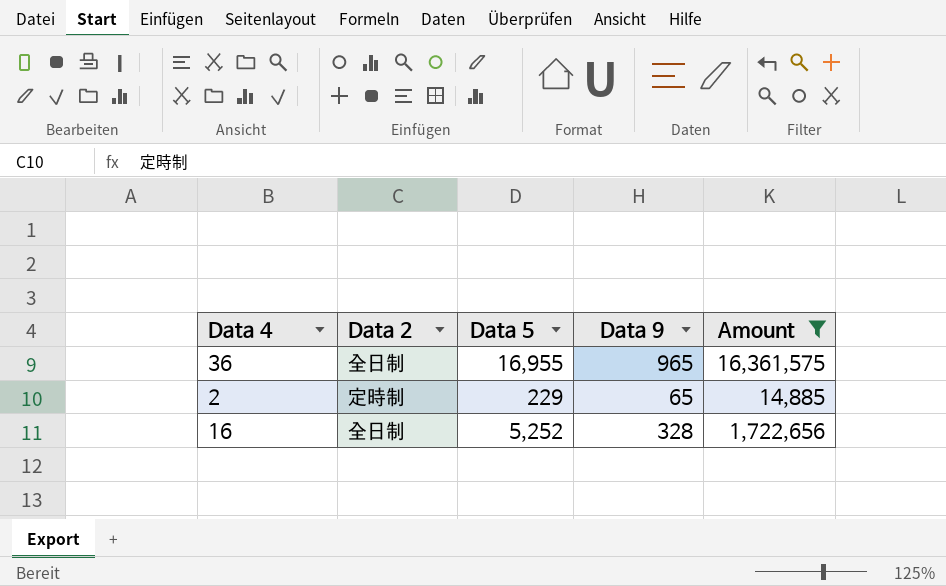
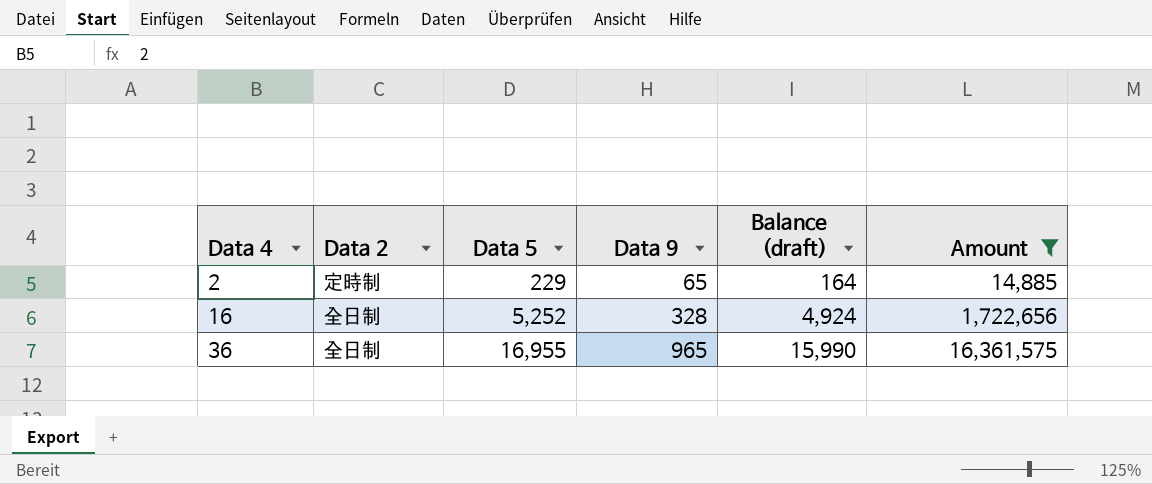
row order: none -> Data 4 ascending
column Balance (draft) | formula: none -> [Data 5] - [Data 9]

